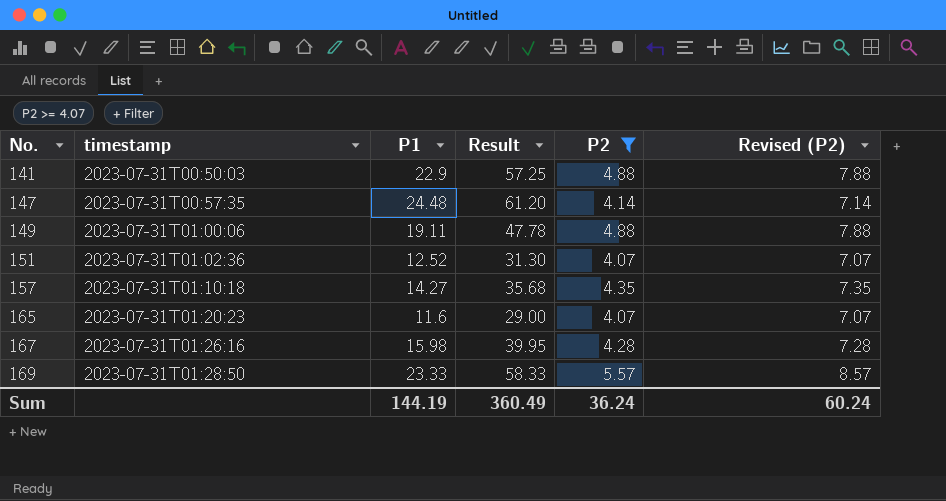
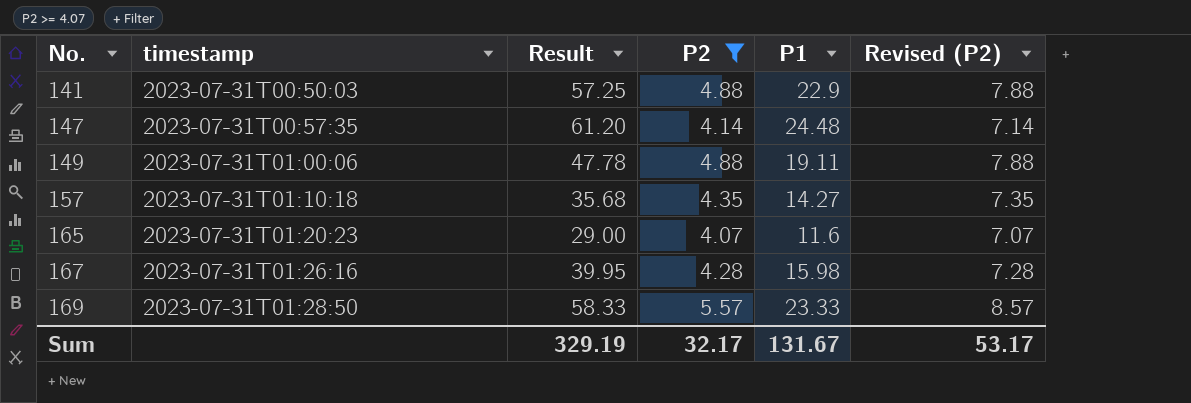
column P1 | position: 3 -> 5
row 151: 2023-07-31T01:02:36 | 12.52 | 31.30 | 4.07 | 7.07 -> none
Sum | Result: 360.49 -> 329.19
Sum | P2: 36.24 -> 32.17
Sum | P1: 144.19 -> 131.67
Sum | Revised (P2): 60.24 -> 53.17

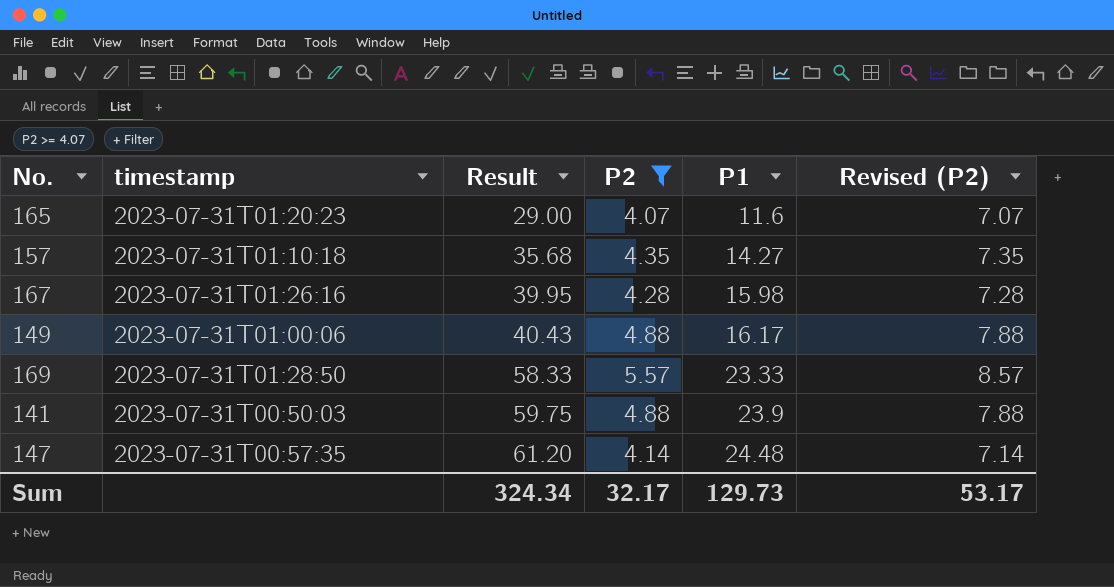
row order: No. ascending -> Result ascending
149 | Result: 47.78 -> 40.43
149 | P1: 19.11 -> 16.17
141 | Result: 57.25 -> 59.75
141 | P1: 22.9 -> 23.9
Sum | Result: 329.19 -> 324.34
Sum | P1: 131.67 -> 129.73

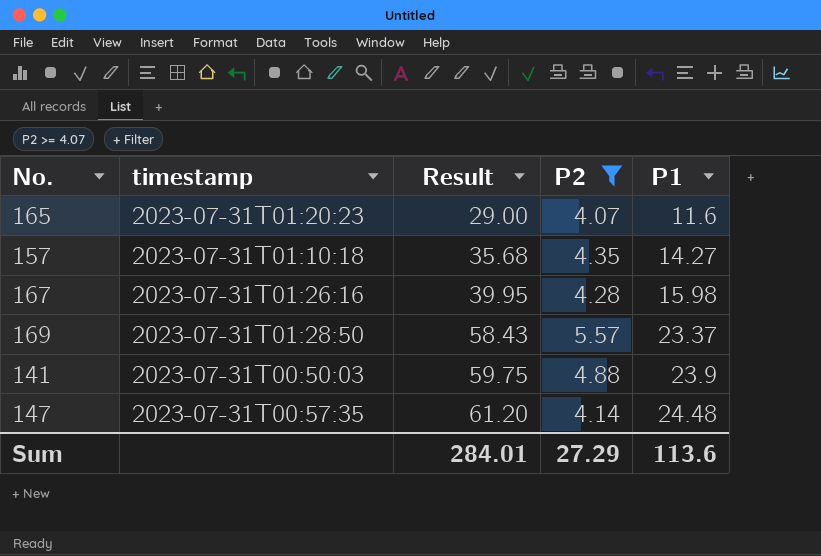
column Revised (P2) | formula: [P2] + 3 -> none
row 149: 2023-07-31T01:00:06 | 40.43 | 4.88 | 16.17 | 7.88 -> none
169 | Result: 58.33 -> 58.43
169 | P1: 23.33 -> 23.37
Sum | Result: 324.34 -> 284.01
Sum | P2: 32.17 -> 27.29
Sum | P1: 129.73 -> 113.6

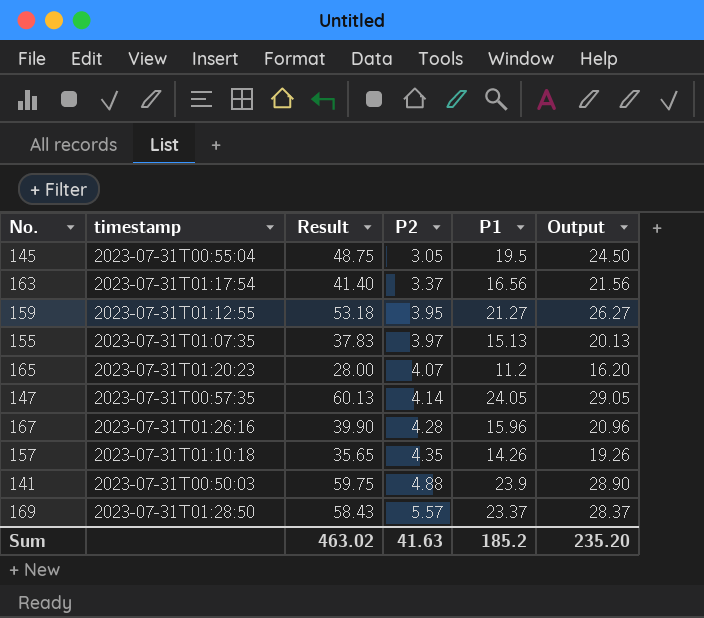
filter: P2 >= 4.07 -> none
row order: Result ascending -> P2 ascending
column Output | formula: none -> [P1] + 5
165 | Result: 29.00 -> 28.00
165 | P1: 11.6 -> 11.2
147 | Result: 61.20 -> 60.13
147 | P1: 24.48 -> 24.05
167 | Result: 39.95 -> 39.90
167 | P1: 15.98 -> 15.96
157 | Result: 35.68 -> 35.65
157 | P1: 14.27 -> 14.26
Sum | Result: 284.01 -> 463.02
Sum | P2: 27.29 -> 41.63
Sum | P1: 113.6 -> 185.2

